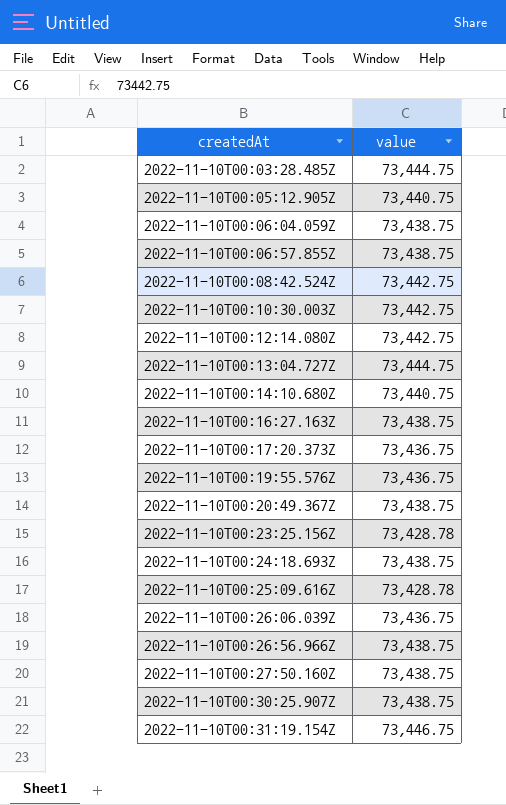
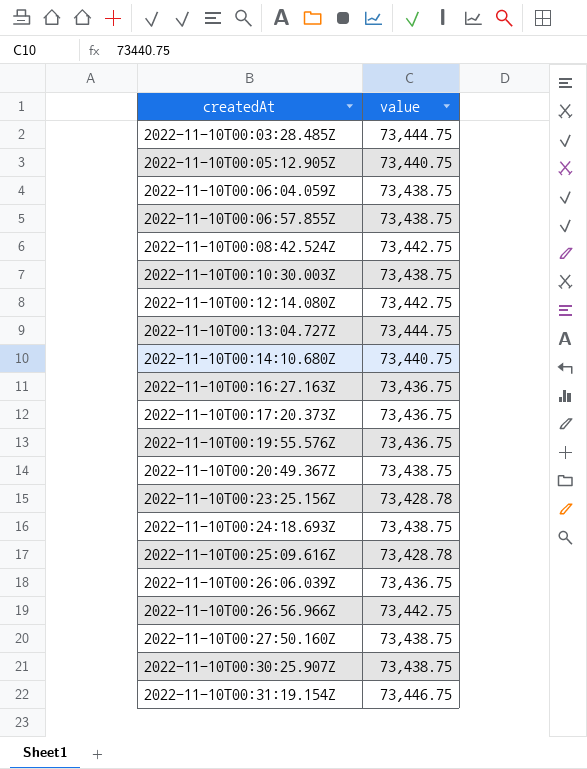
2022-11-10T00:10:30.003Z | value: 73,442.75 -> 73,438.75
2022-11-10T00:16:27.163Z | value: 73,438.75 -> 73,436.75
2022-11-10T00:26:56.966Z | value: 73,438.75 -> 73,442.75

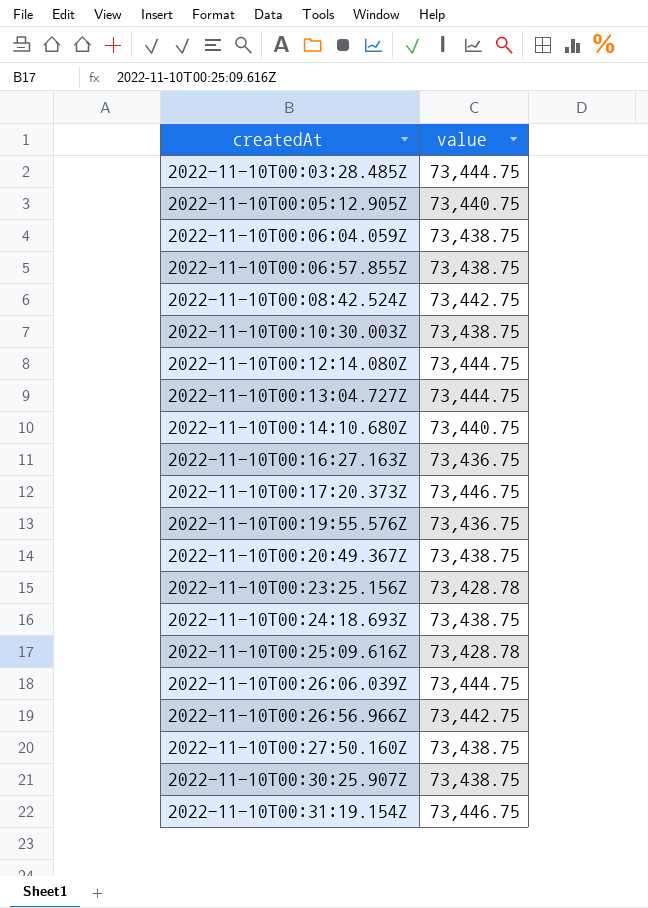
2022-11-10T00:12:14.080Z | value: 73,442.75 -> 73,444.75
2022-11-10T00:17:20.373Z | value: 73,436.75 -> 73,446.75
2022-11-10T00:26:06.039Z | value: 73,436.75 -> 73,444.75

